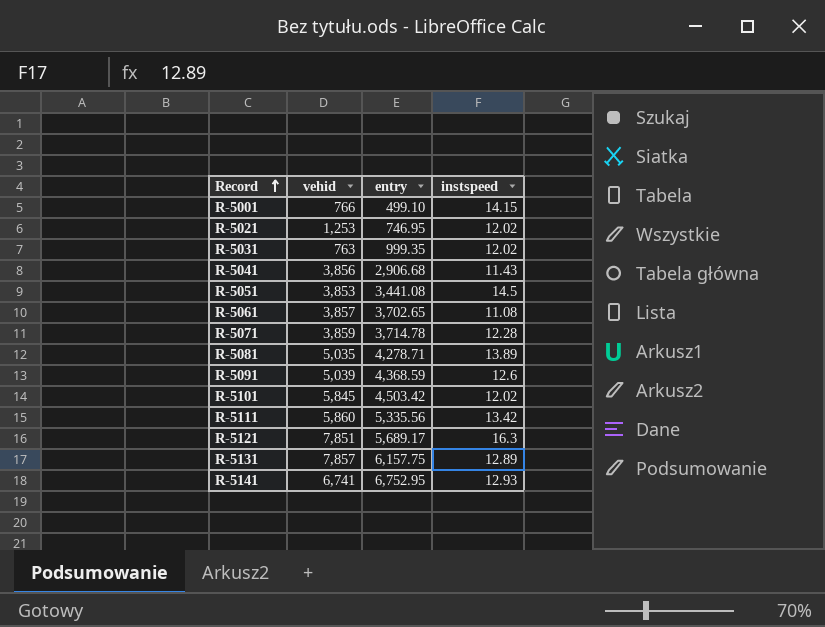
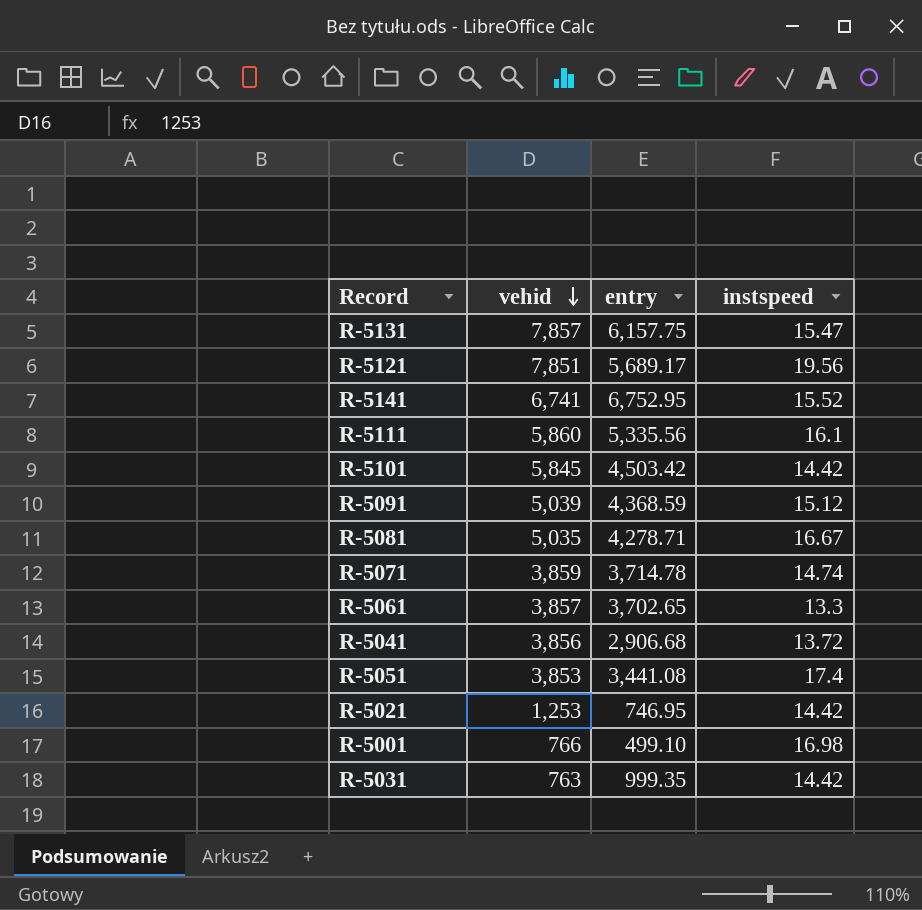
row order: Record ascending -> vehid descending
R-5131 | instspeed: 12.89 -> 15.47
R-5121 | instspeed: 16.3 -> 19.56
R-5141 | instspeed: 12.93 -> 15.52
R-5111 | instspeed: 13.42 -> 16.1
R-5101 | instspeed: 12.02 -> 14.42
R-5091 | instspeed: 12.6 -> 15.12
R-5081 | instspeed: 13.89 -> 16.67
R-5071 | instspeed: 12.28 -> 14.74
R-5061 | instspeed: 11.08 -> 13.3
R-5041 | instspeed: 11.43 -> 13.72
R-5051 | instspeed: 14.5 -> 17.4
R-5021 | instspeed: 12.02 -> 14.42
R-5001 | instspeed: 14.15 -> 16.98
R-5031 | instspeed: 12.02 -> 14.42

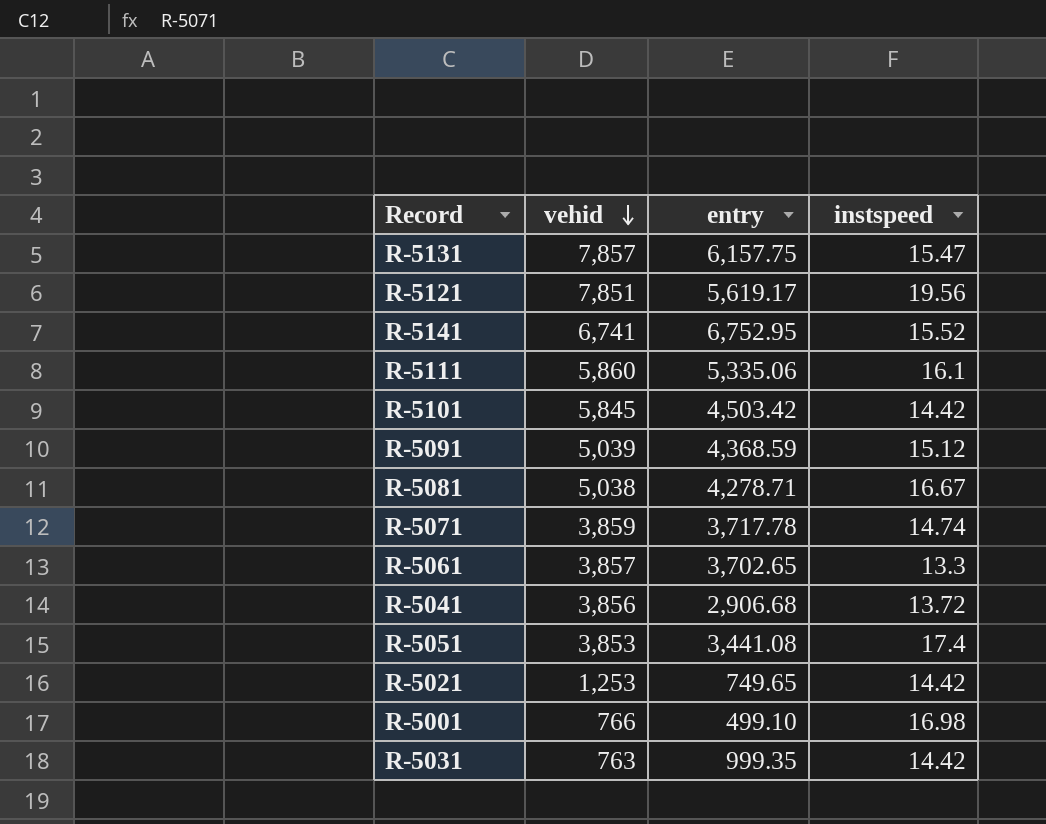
R-5121 | entry: 5,689.17 -> 5,619.17
R-5111 | entry: 5,335.56 -> 5,335.06
R-5081 | vehid: 5,035 -> 5,038
R-5071 | entry: 3,714.78 -> 3,717.78
R-5021 | entry: 746.95 -> 749.65

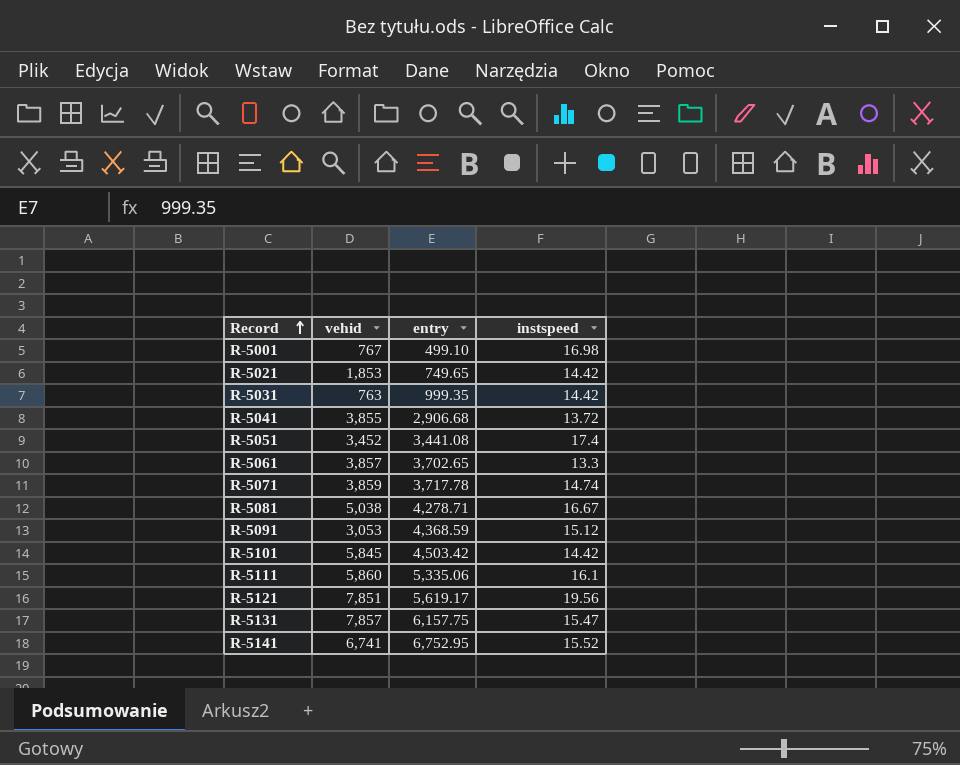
row order: vehid descending -> Record ascending
R-5001 | vehid: 766 -> 767
R-5021 | vehid: 1,253 -> 1,853
R-5041 | vehid: 3,856 -> 3,855
R-5051 | vehid: 3,853 -> 3,452
R-5091 | vehid: 5,039 -> 3,053

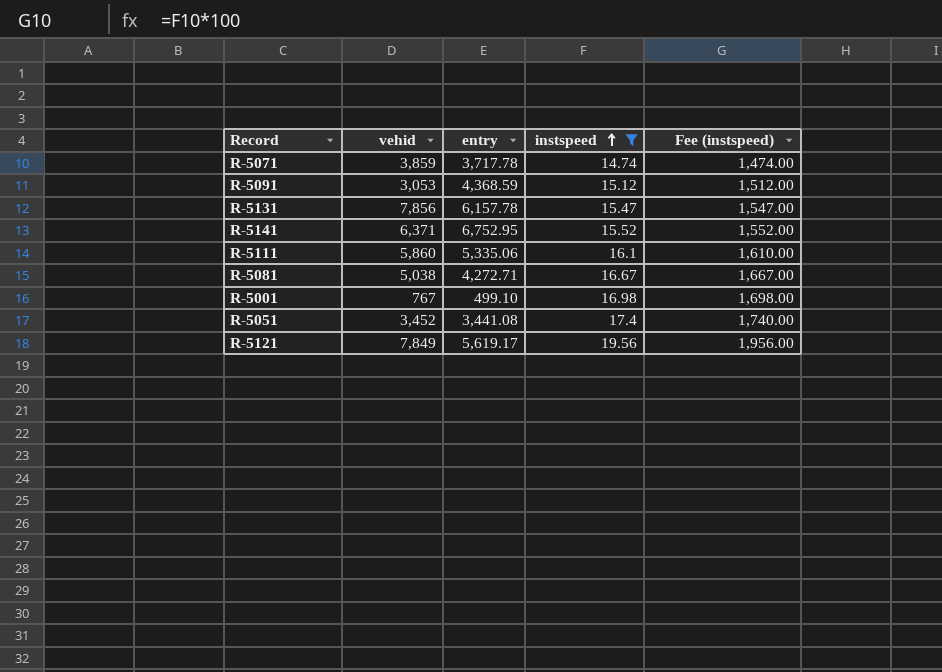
filter: none -> instspeed >= 14.74
row order: Record ascending -> instspeed ascending
column Fee (instspeed) | formula: none -> [instspeed] * 100
R-5131 | vehid: 7,857 -> 7,856
R-5131 | entry: 6,157.75 -> 6,157.78
R-5141 | vehid: 6,741 -> 6,371
R-5081 | entry: 4,278.71 -> 4,272.71
R-5121 | vehid: 7,851 -> 7,849

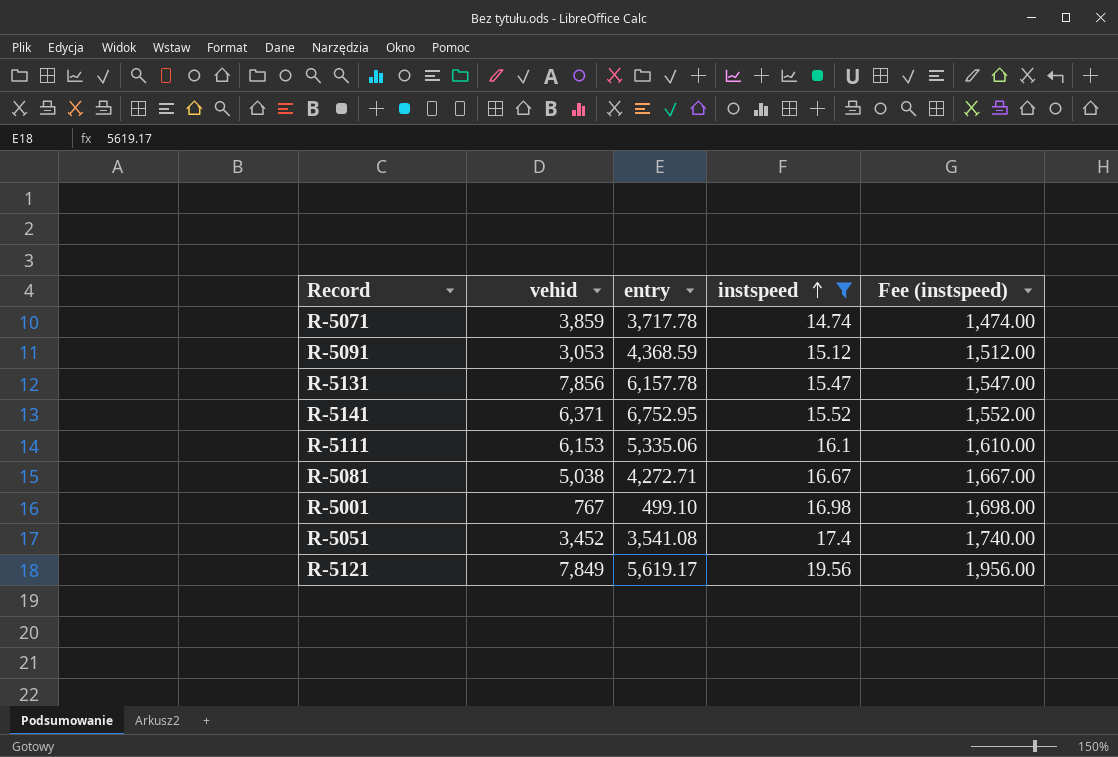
R-5111 | vehid: 5,860 -> 6,153
R-5051 | entry: 3,441.08 -> 3,541.08

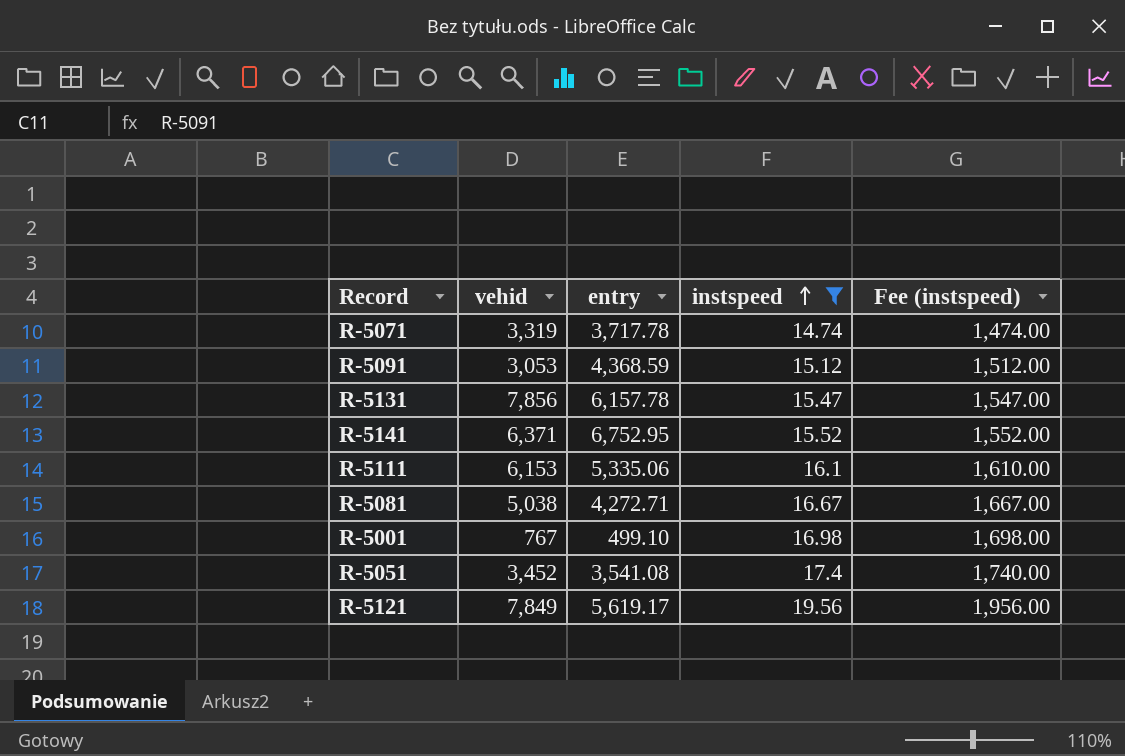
R-5071 | vehid: 3,859 -> 3,319

